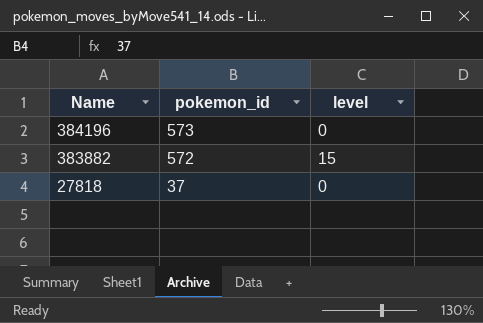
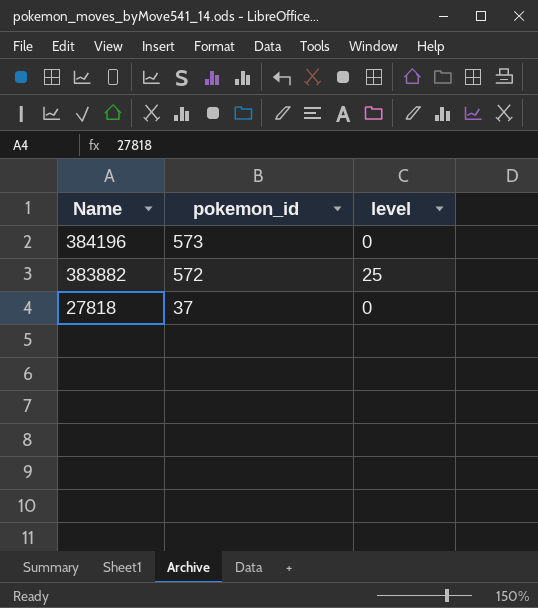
383882 | level: 15 -> 25

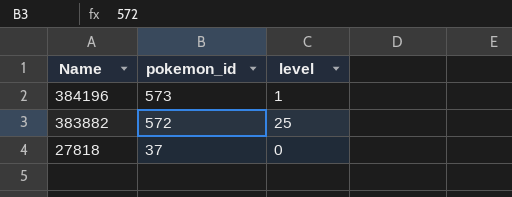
384196 | level: 0 -> 1

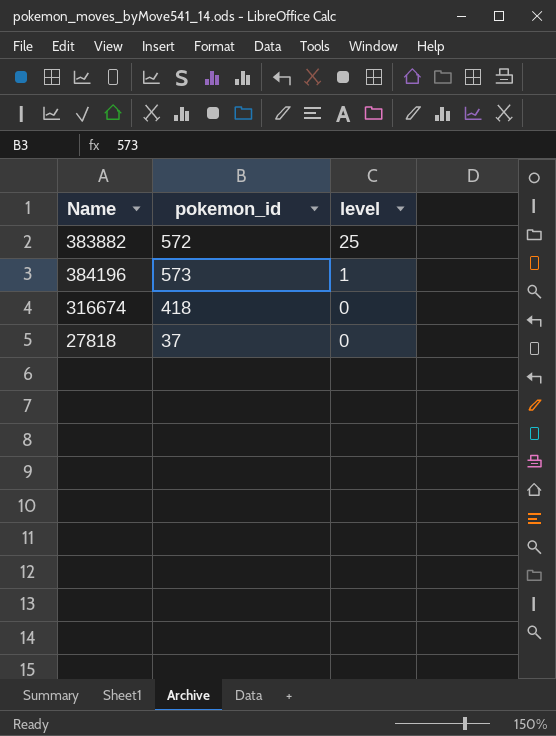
row order: Name descending -> level descending
row 316674: none -> 418 | 0

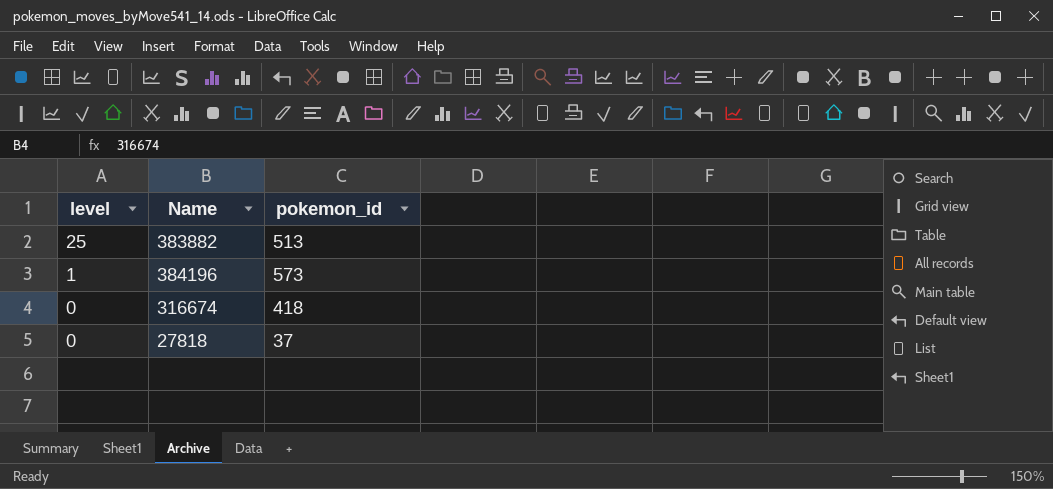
column level | position: 3 -> 1
383882 | pokemon_id: 572 -> 513

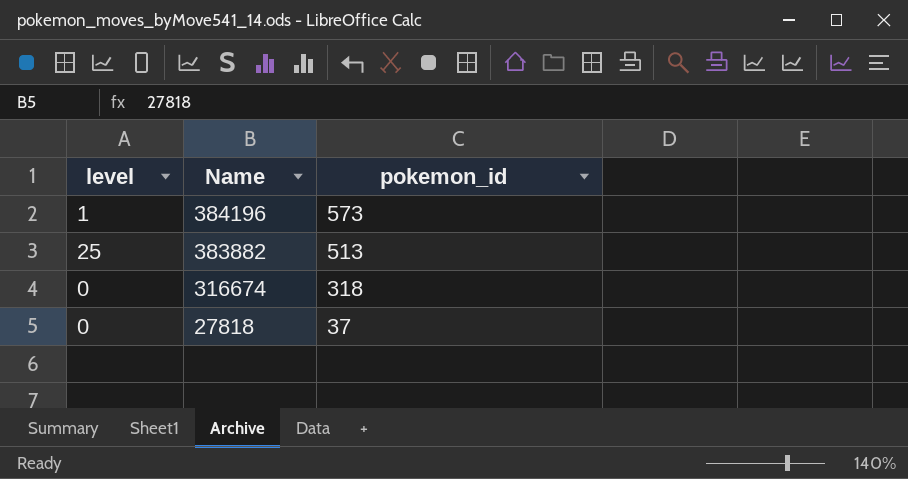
row order: level descending -> Name descending
316674 | pokemon_id: 418 -> 318

